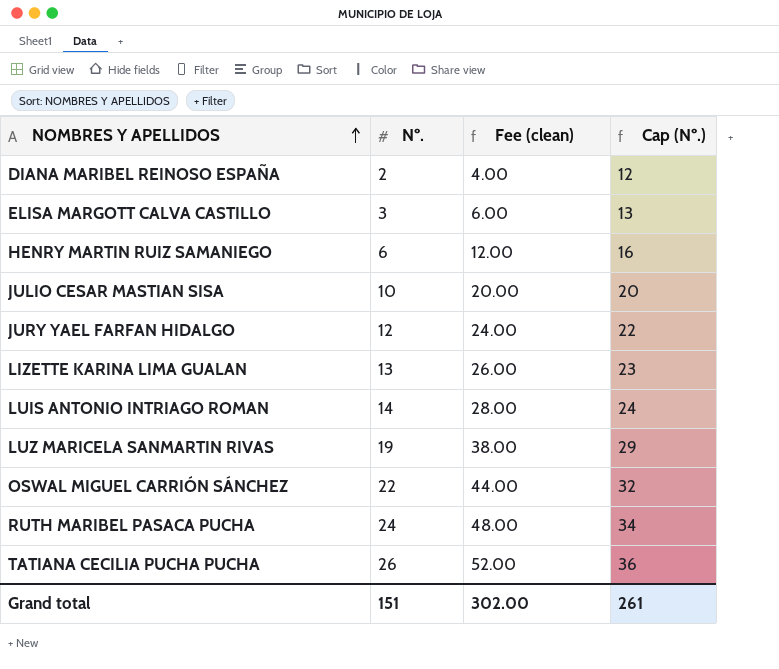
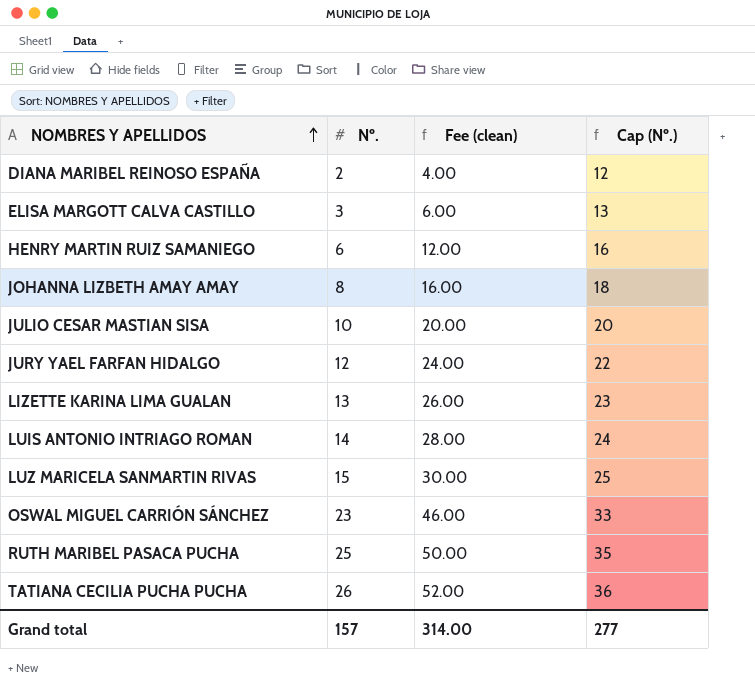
row JOHANNA LIZBETH AMAY AMAY: none -> 8 | 16.00 | 18
LUZ MARICELA SANMARTIN RIVAS | Nº.: 19 -> 15
LUZ MARICELA SANMARTIN RIVAS | Fee (clean): 38.00 -> 30.00
LUZ MARICELA SANMARTIN RIVAS | Cap (Nº.): 29 -> 25
OSWAL MIGUEL CARRIÓN SÁNCHEZ | Nº.: 22 -> 23
OSWAL MIGUEL CARRIÓN SÁNCHEZ | Fee (clean): 44.00 -> 46.00
OSWAL MIGUEL CARRIÓN SÁNCHEZ | Cap (Nº.): 32 -> 33
RUTH MARIBEL PASACA PUCHA | Nº.: 24 -> 25
RUTH MARIBEL PASACA PUCHA | Fee (clean): 48.00 -> 50.00
RUTH MARIBEL PASACA PUCHA | Cap (Nº.): 34 -> 35
Grand total | Nº.: 151 -> 157
Grand total | Fee (clean): 302.00 -> 314.00
Grand total | Cap (Nº.): 261 -> 277

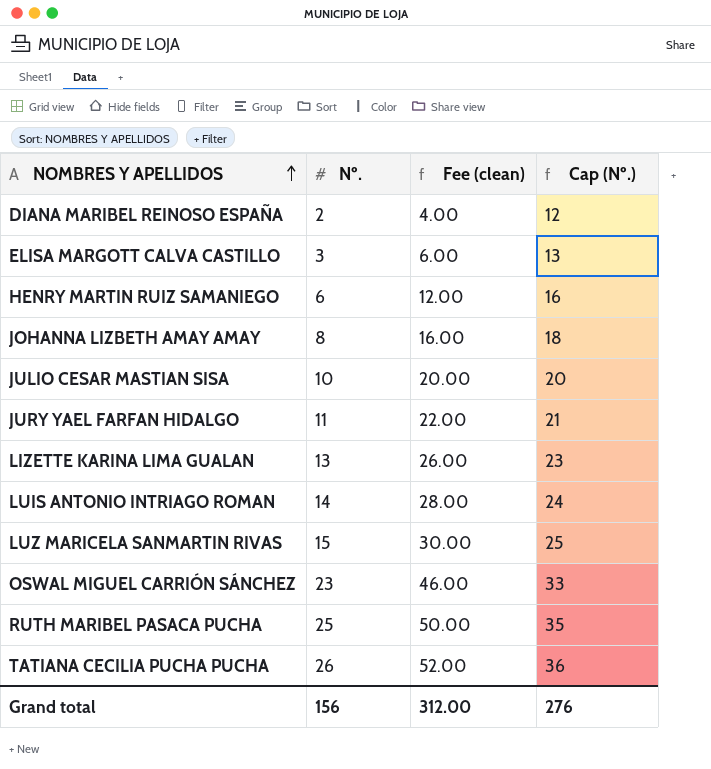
JURY YAEL FARFAN HIDALGO | Nº.: 12 -> 11
JURY YAEL FARFAN HIDALGO | Fee (clean): 24.00 -> 22.00
JURY YAEL FARFAN HIDALGO | Cap (Nº.): 22 -> 21
Grand total | Nº.: 157 -> 156
Grand total | Fee (clean): 314.00 -> 312.00
Grand total | Cap (Nº.): 277 -> 276

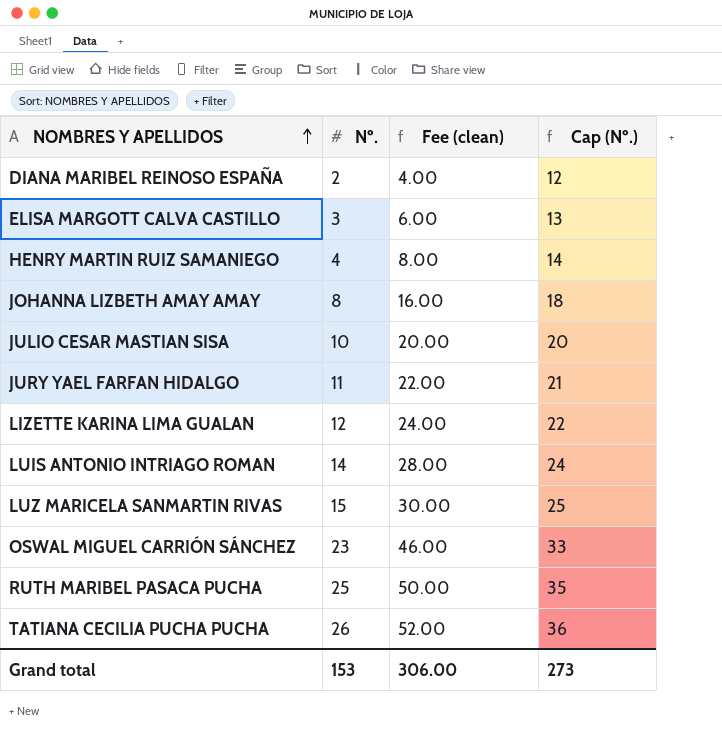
HENRY MARTIN RUIZ SAMANIEGO | Nº.: 6 -> 4
HENRY MARTIN RUIZ SAMANIEGO | Fee (clean): 12.00 -> 8.00
HENRY MARTIN RUIZ SAMANIEGO | Cap (Nº.): 16 -> 14
LIZETTE KARINA LIMA GUALAN | Nº.: 13 -> 12
LIZETTE KARINA LIMA GUALAN | Fee (clean): 26.00 -> 24.00
LIZETTE KARINA LIMA GUALAN | Cap (Nº.): 23 -> 22
Grand total | Nº.: 156 -> 153
Grand total | Fee (clean): 312.00 -> 306.00
Grand total | Cap (Nº.): 276 -> 273

